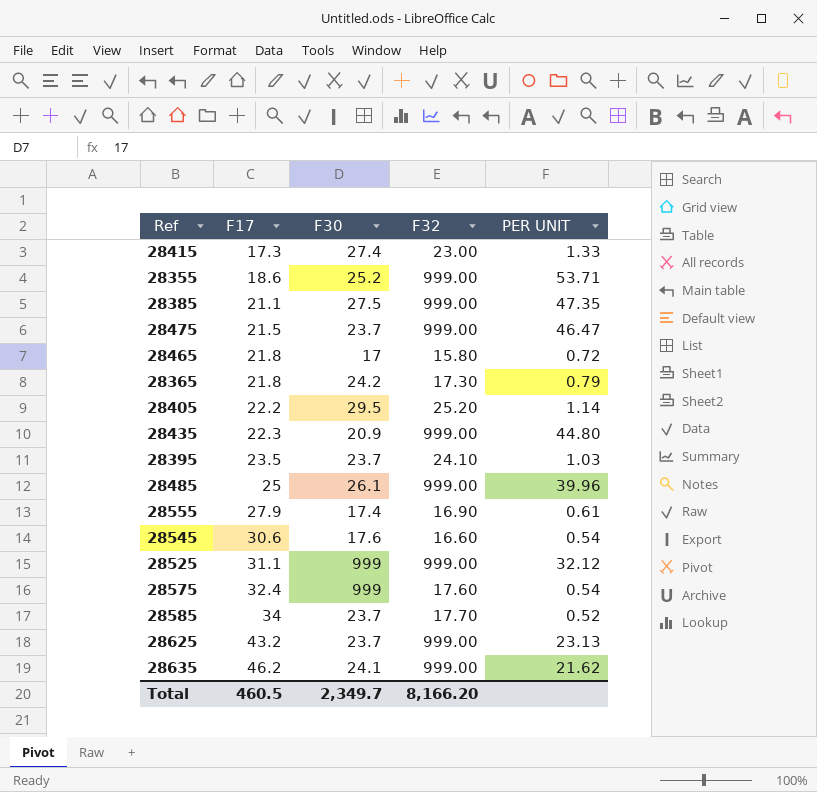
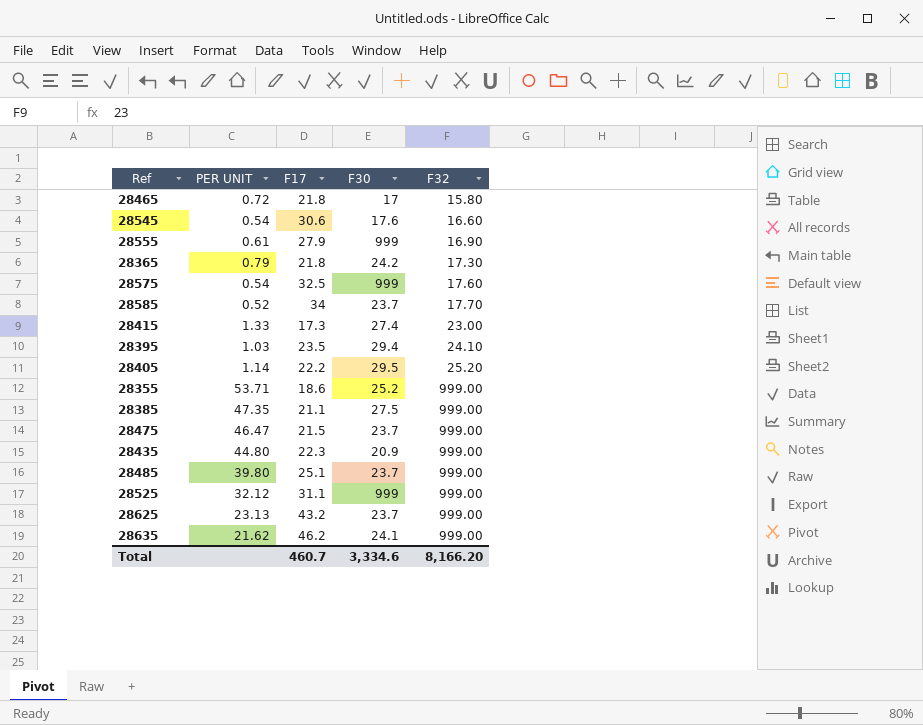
row order: F17 ascending -> F32 ascending
column PER UNIT | position: 5 -> 2
28555 | F30: 17.4 -> 999
28575 | F17: 32.4 -> 32.5
28395 | F30: 23.7 -> 29.4
28485 | PER UNIT: 39.96 -> 39.80
28485 | F17: 25 -> 25.1
28485 | F30: 26.1 -> 23.7
Total | F17: 460.5 -> 460.7
Total | F30: 2,349.7 -> 3,334.6

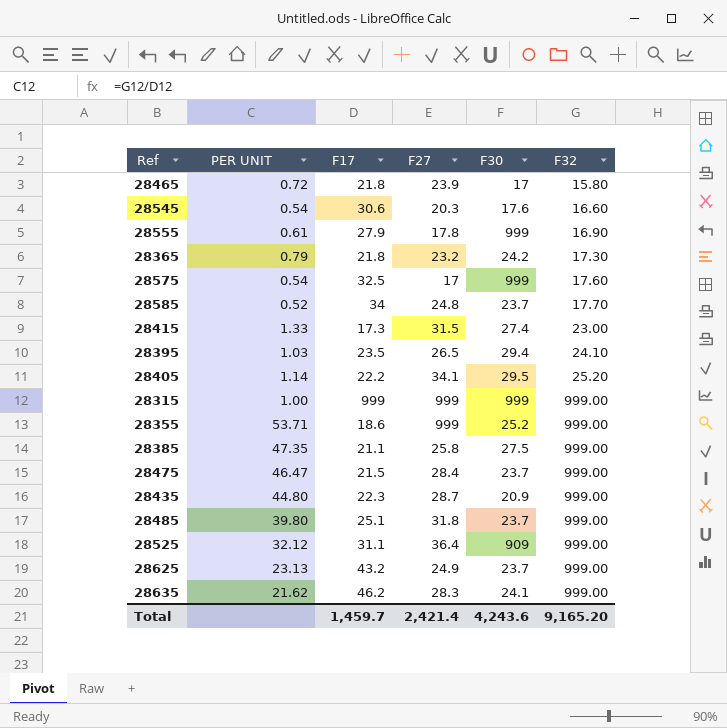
column F27 | position: none -> 4
row 28315: none -> 1.00 | 999 | 999 | 999 | 999.00
28525 | F30: 999 -> 909
Total | F17: 460.7 -> 1,459.7
Total | F30: 3,334.6 -> 4,243.6
Total | F32: 8,166.20 -> 9,165.20

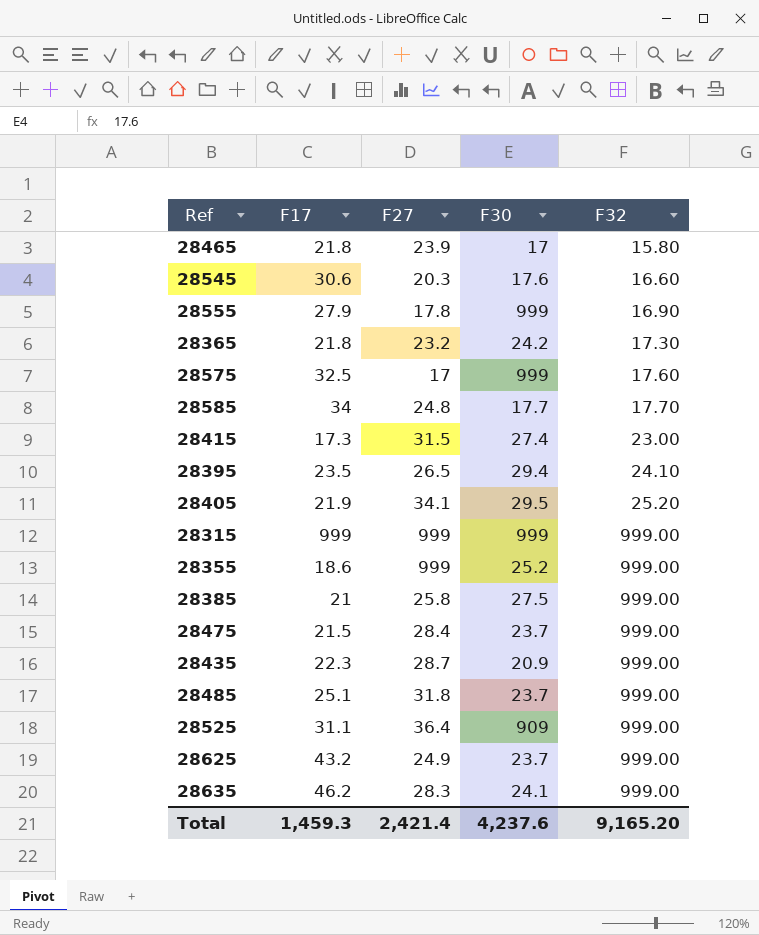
column PER UNIT | formula: [F32] / [F17] -> none
28585 | F30: 23.7 -> 17.7
28405 | F17: 22.2 -> 21.9
28385 | F17: 21.1 -> 21
Total | F17: 1,459.7 -> 1,459.3
Total | F30: 4,243.6 -> 4,237.6

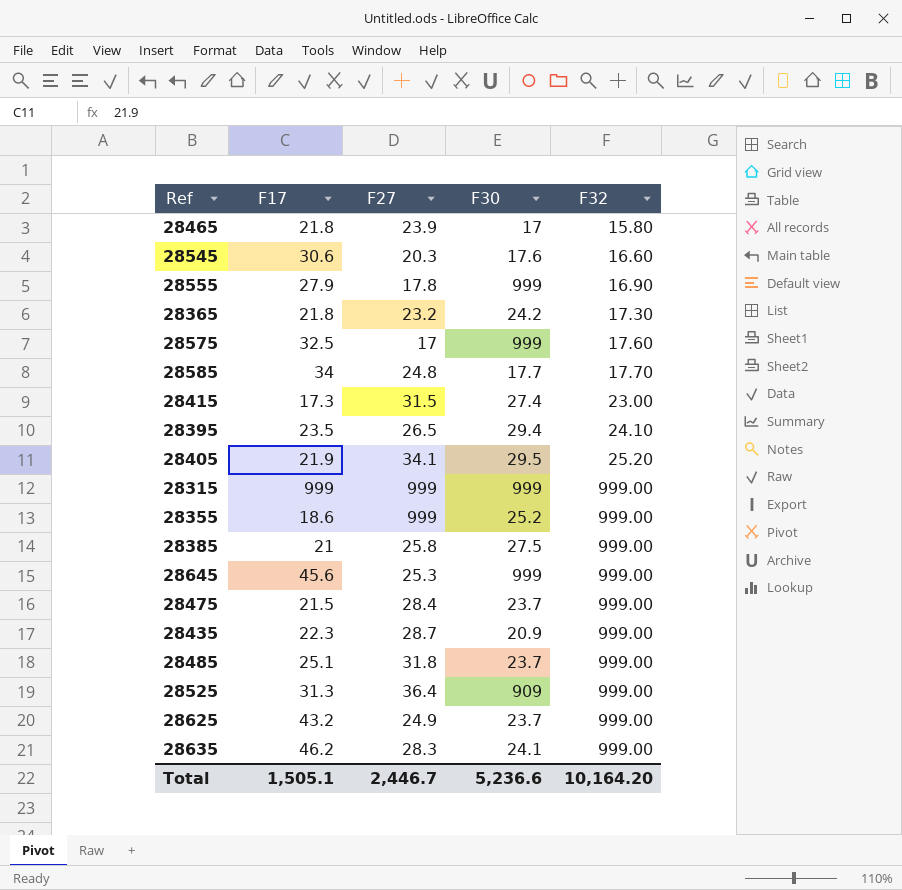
row 28645: none -> 45.6 | 25.3 | 999 | 999.00
28525 | F17: 31.1 -> 31.3
Total | F17: 1,459.3 -> 1,505.1
Total | F27: 2,421.4 -> 2,446.7
Total | F30: 4,237.6 -> 5,236.6
Total | F32: 9,165.20 -> 10,164.20

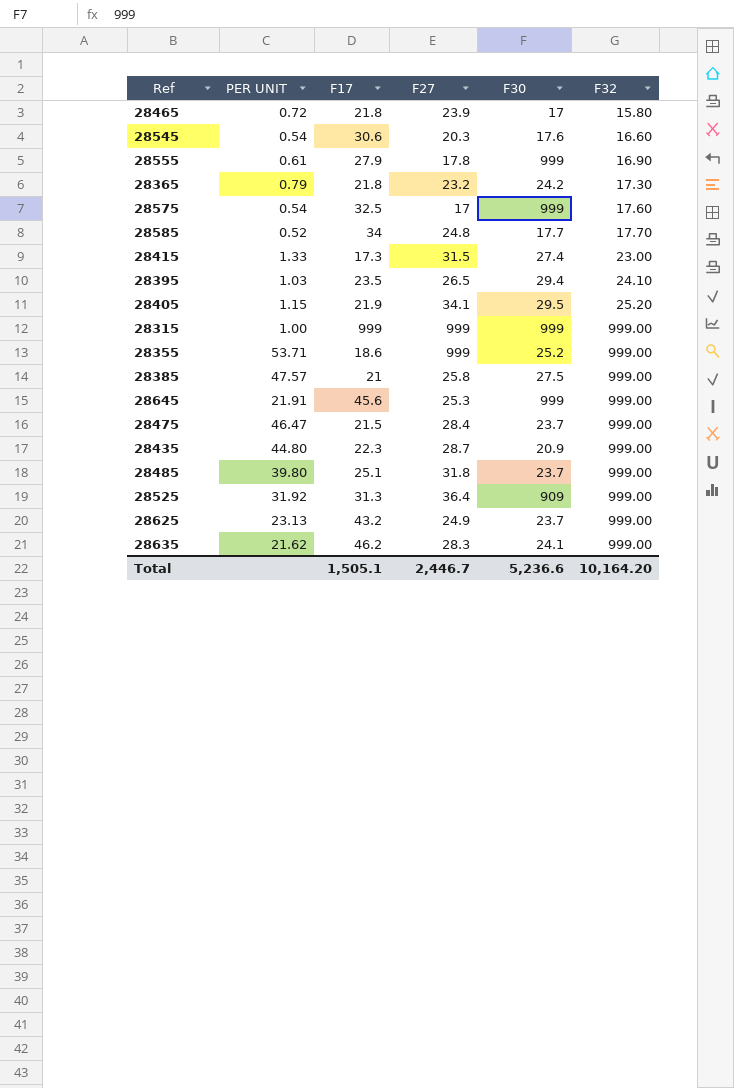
column PER UNIT | formula: none -> [F32] / [F17]

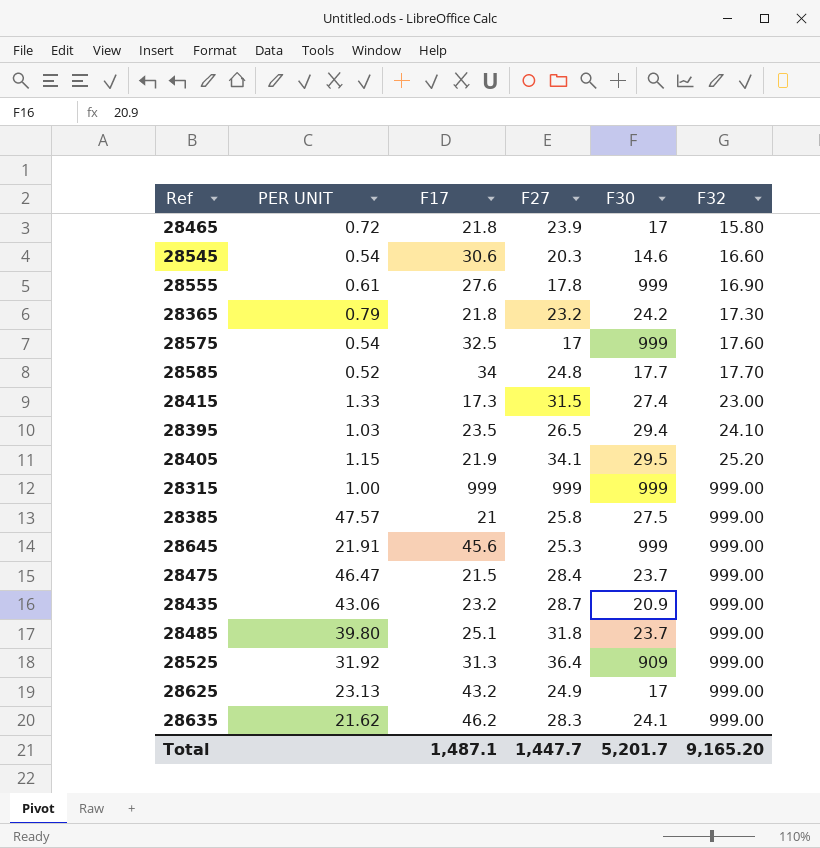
row 28355: 53.71 | 18.6 | 999 | 25.2 | 999.00 -> none
28545 | F30: 17.6 -> 14.6
28555 | F17: 27.9 -> 27.6
28435 | PER UNIT: 44.80 -> 43.06
28435 | F17: 22.3 -> 23.2
28625 | F30: 23.7 -> 17
Total | F17: 1,505.1 -> 1,487.1
Total | F27: 2,446.7 -> 1,447.7
Total | F30: 5,236.6 -> 5,201.7
Total | F32: 10,164.20 -> 9,165.20

